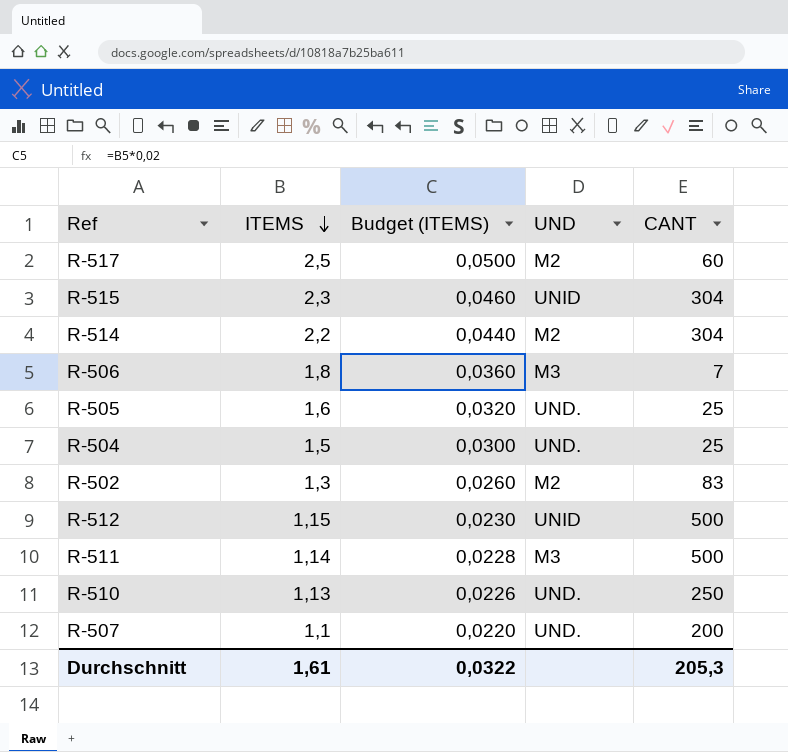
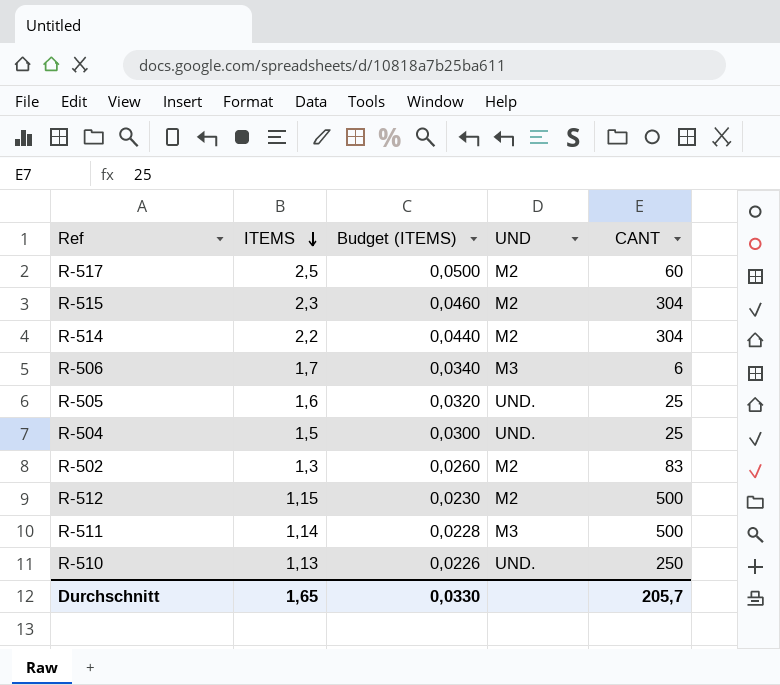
row R-507: 1,1 | 0,0220 | UND. | 200 -> none
R-515 | UND: UNID -> M2
R-506 | ITEMS: 1,8 -> 1,7
R-506 | Budget (ITEMS): 0,0360 -> 0,0340
R-506 | CANT: 7 -> 6
R-512 | UND: UNID -> M2
Durchschnitt | ITEMS: 1,61 -> 1,65
Durchschnitt | Budget (ITEMS): 0,0322 -> 0,0330
Durchschnitt | CANT: 205,3 -> 205,7

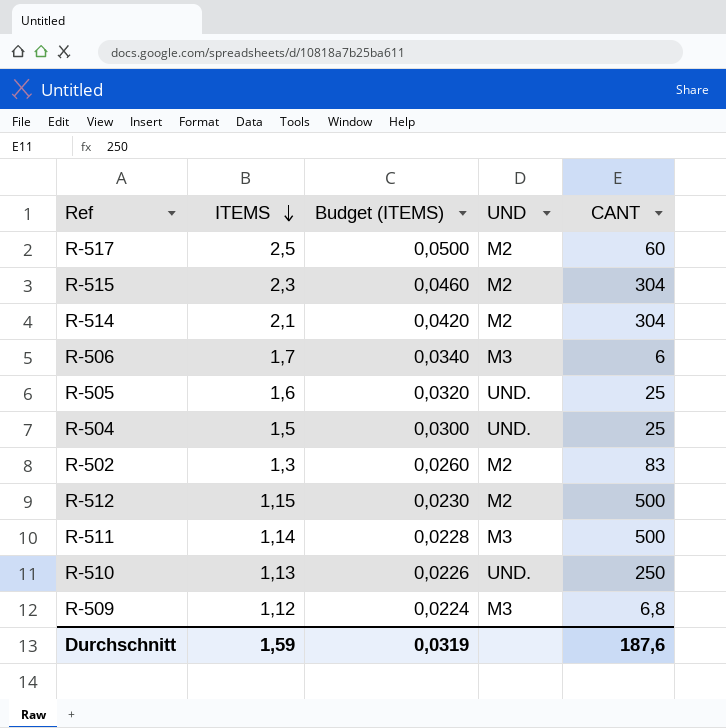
R-514 | ITEMS: 2,2 -> 2,1
R-514 | Budget (ITEMS): 0,0440 -> 0,0420
row R-509: none -> 1,12 | 0,0224 | M3 | 6,8
Durchschnitt | ITEMS: 1,65 -> 1,59
Durchschnitt | Budget (ITEMS): 0,0330 -> 0,0319
Durchschnitt | CANT: 205,7 -> 187,6

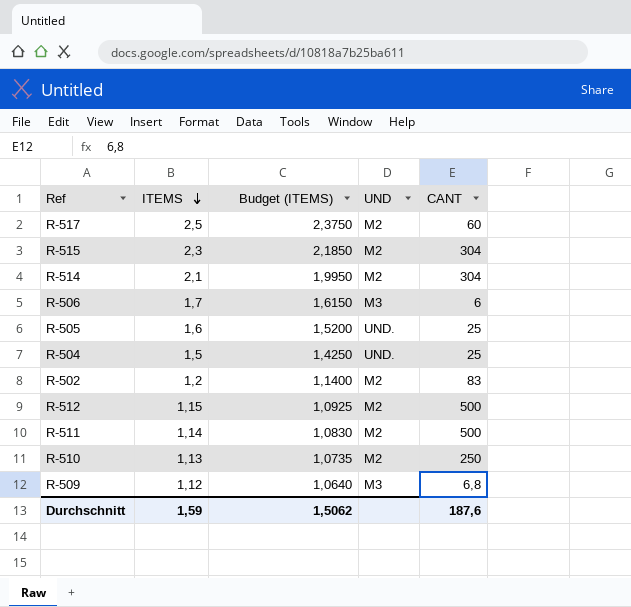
column Budget (ITEMS) | formula: [ITEMS] * 0,02 -> [ITEMS] * 0,95
R-502 | ITEMS: 1,3 -> 1,2
R-511 | UND: M3 -> M2
R-510 | UND: UND. -> M2
Durchschnitt | Budget (ITEMS): 0,0319 -> 1,5062

